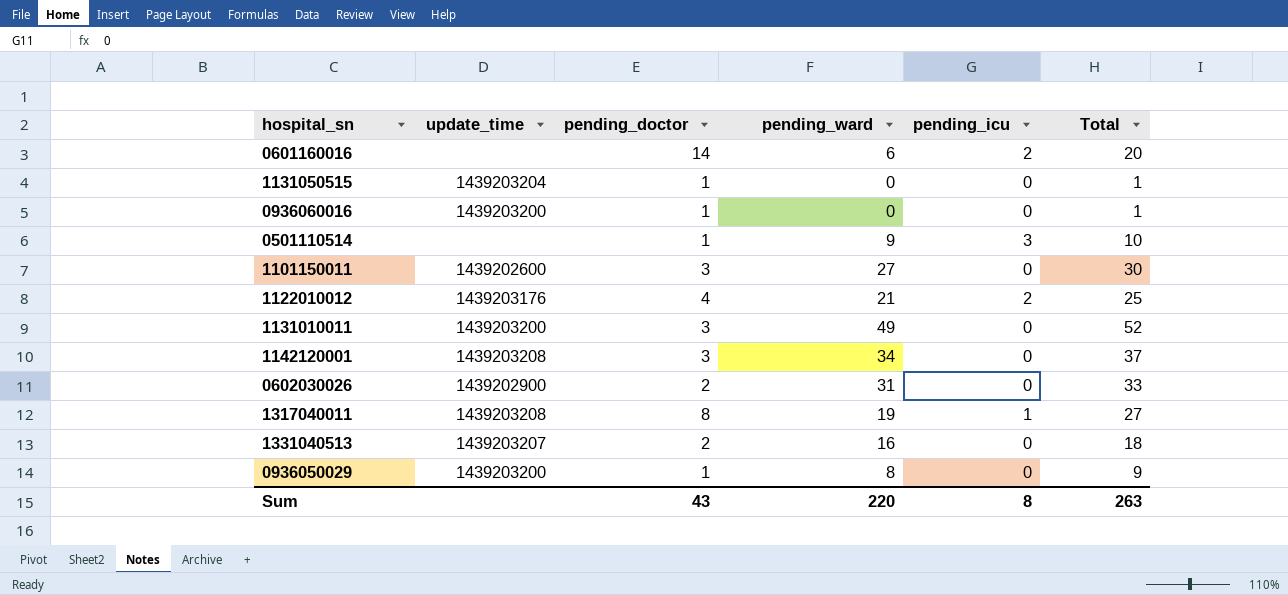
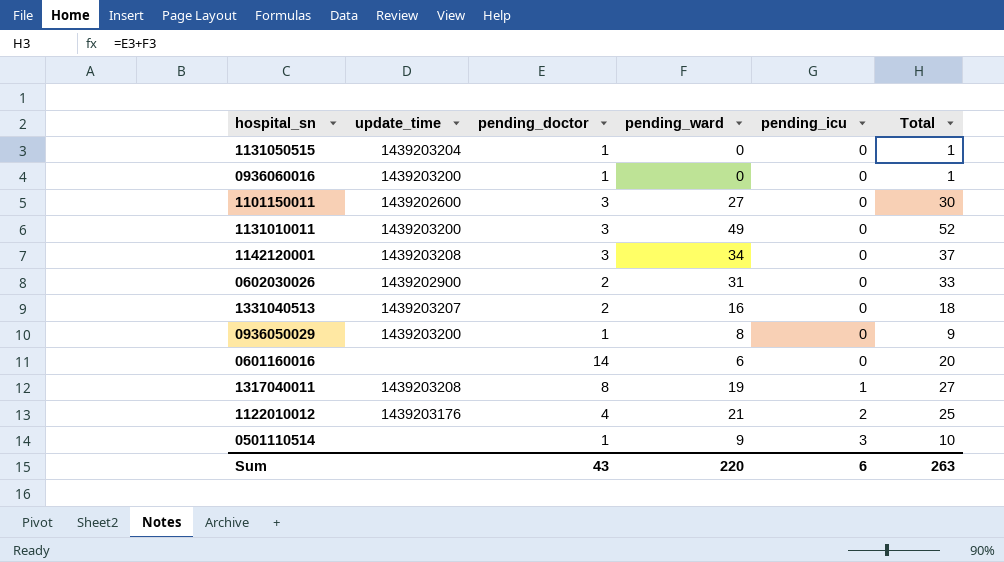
row order: none -> pending_icu ascending
0601160016 | pending_icu: 2 -> 0
Sum | pending_icu: 8 -> 6

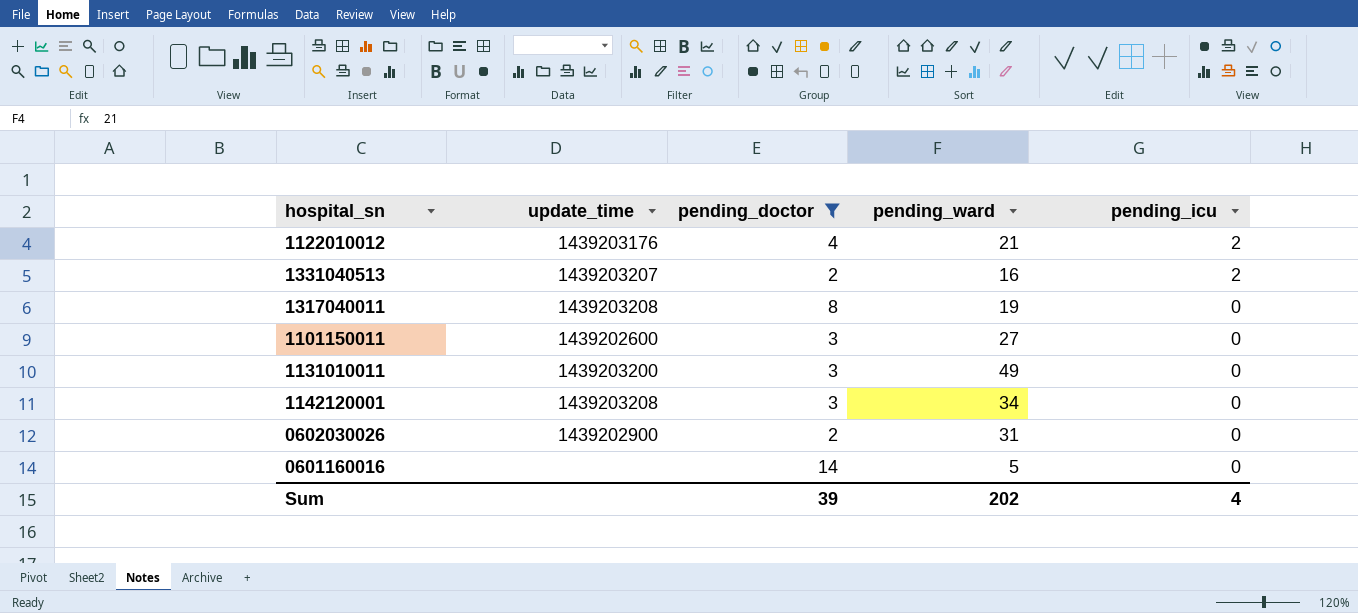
filter: none -> pending_doctor != 1
row order: pending_icu ascending -> pending_icu descending
column Total | formula: [pending_doctor] + [pending_ward] -> none
1331040513 | pending_icu: 0 -> 2
1317040011 | pending_icu: 1 -> 0
0601160016 | pending_ward: 6 -> 5
Sum | pending_doctor: 43 -> 39
Sum | pending_ward: 220 -> 202
Sum | pending_icu: 6 -> 4

